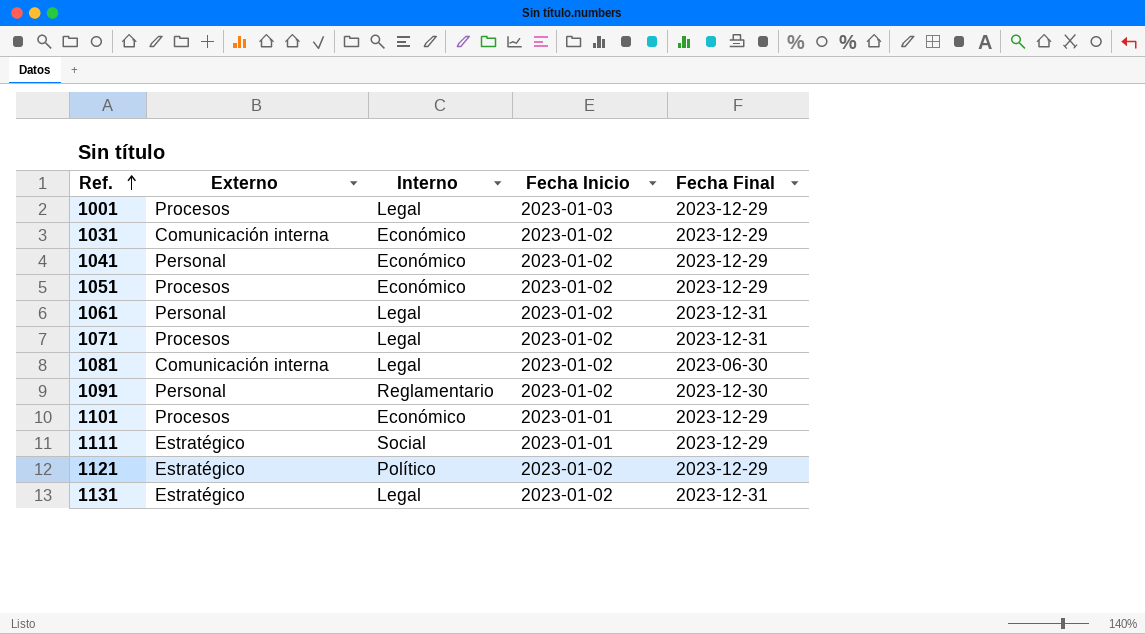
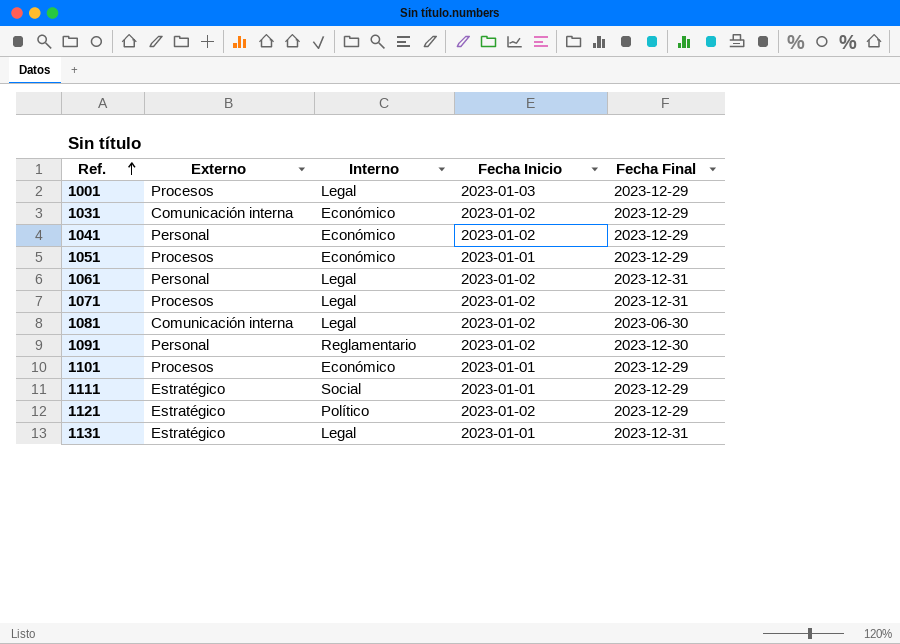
1051 | Fecha Inicio: 2023-01-02 -> 2023-01-01
1131 | Fecha Inicio: 2023-01-02 -> 2023-01-01

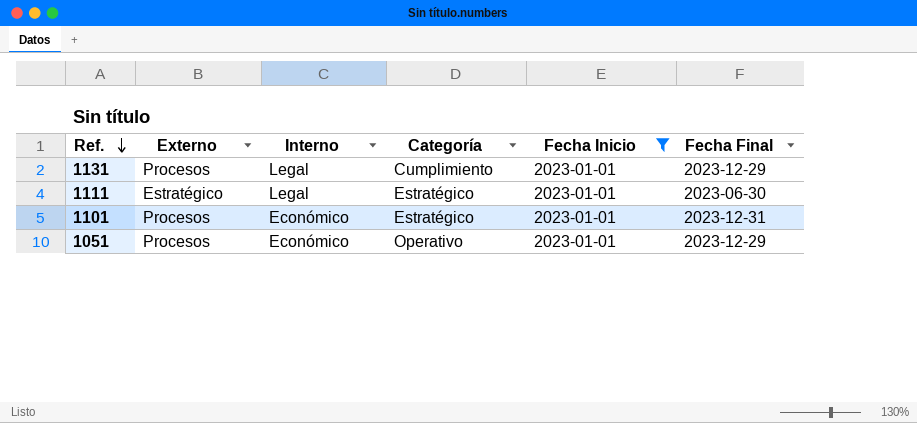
filter: none -> Fecha Inicio = 2023-01-01
row order: Ref. ascending -> Ref. descending
column Categoría | position: none -> 4
1131 | Externo: Estratégico -> Procesos
1131 | Fecha Final: 2023-12-31 -> 2023-12-29
1111 | Interno: Social -> Legal
1111 | Fecha Final: 2023-12-29 -> 2023-06-30
1101 | Fecha Final: 2023-12-29 -> 2023-12-31

